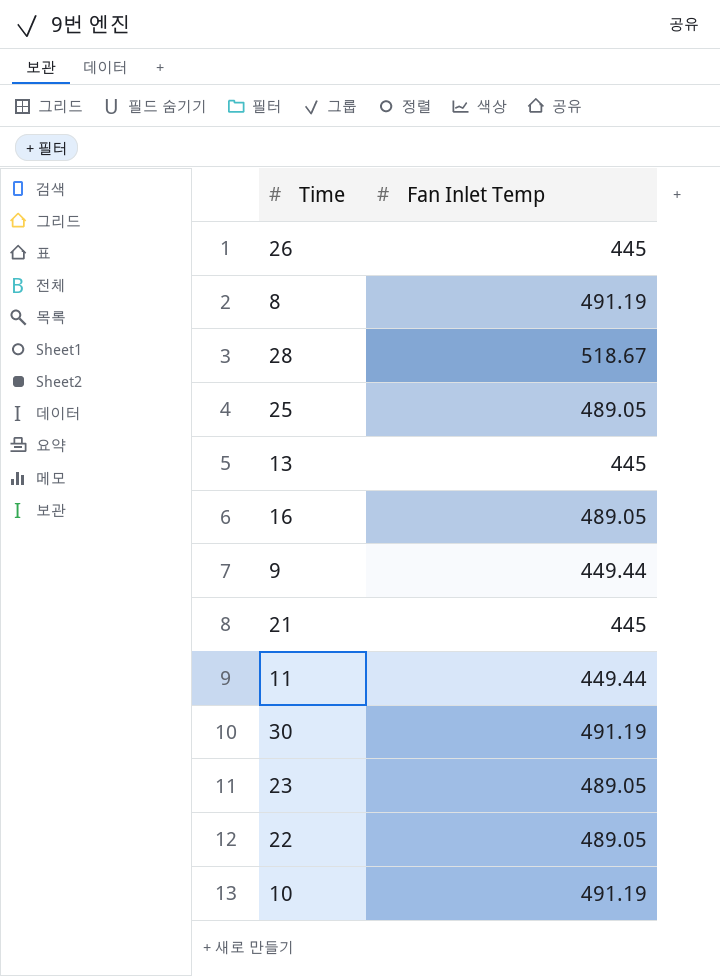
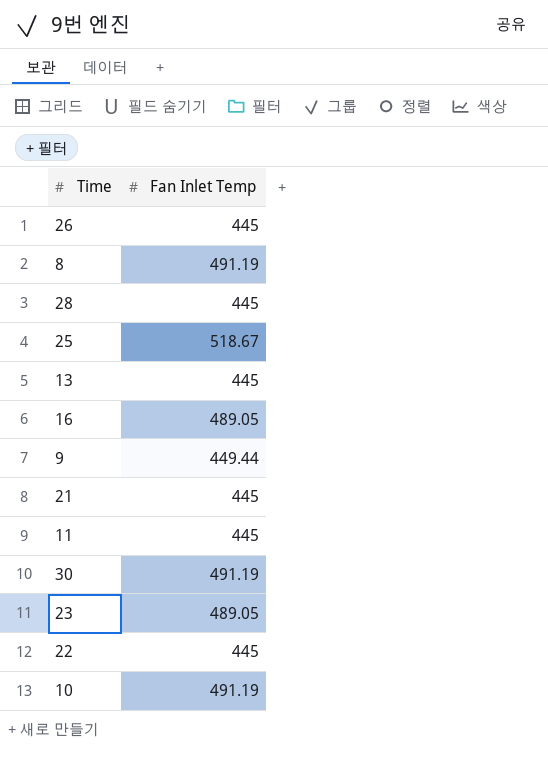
28 | Fan Inlet Temp: 518.67 -> 445
25 | Fan Inlet Temp: 489.05 -> 518.67
11 | Fan Inlet Temp: 449.44 -> 445
22 | Fan Inlet Temp: 489.05 -> 445

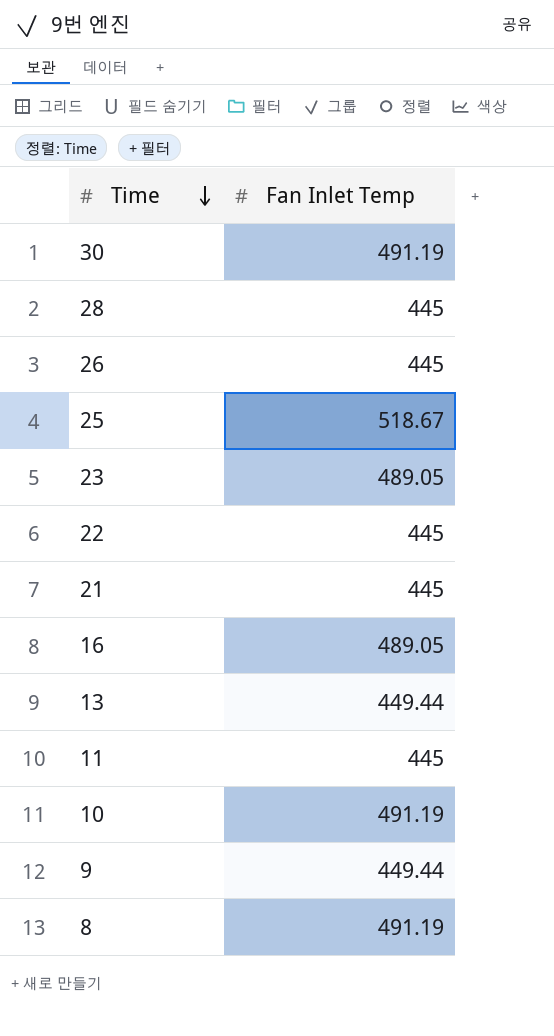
row order: none -> Time descending
13 | Fan Inlet Temp: 445 -> 449.44

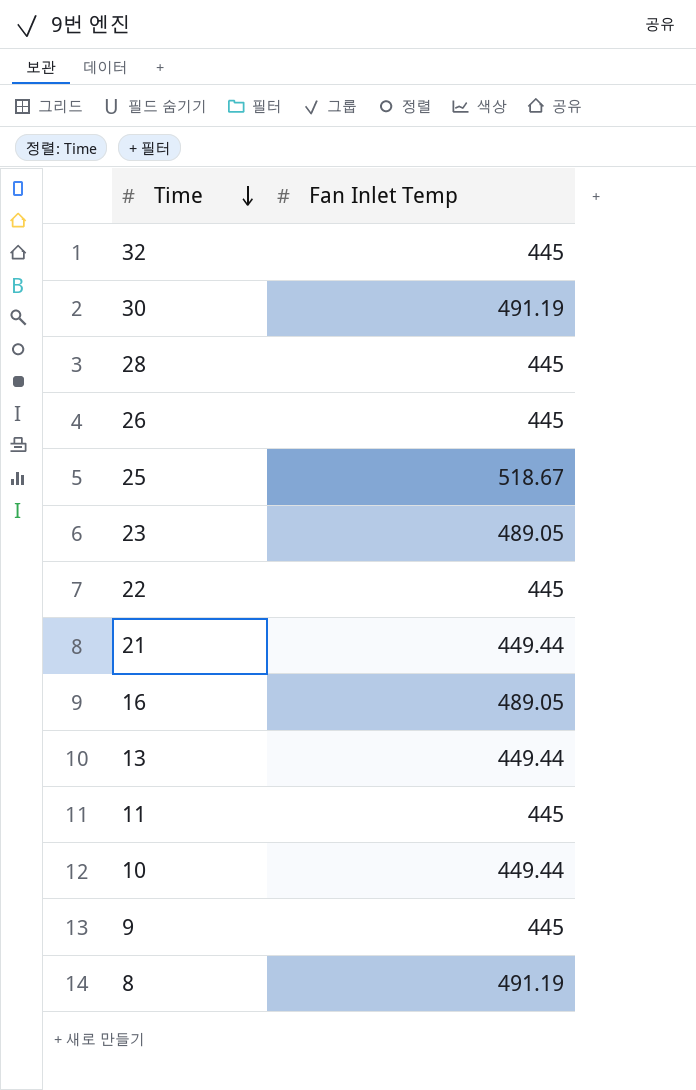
row 32: none -> 445
21 | Fan Inlet Temp: 445 -> 449.44
10 | Fan Inlet Temp: 491.19 -> 449.44
9 | Fan Inlet Temp: 449.44 -> 445

